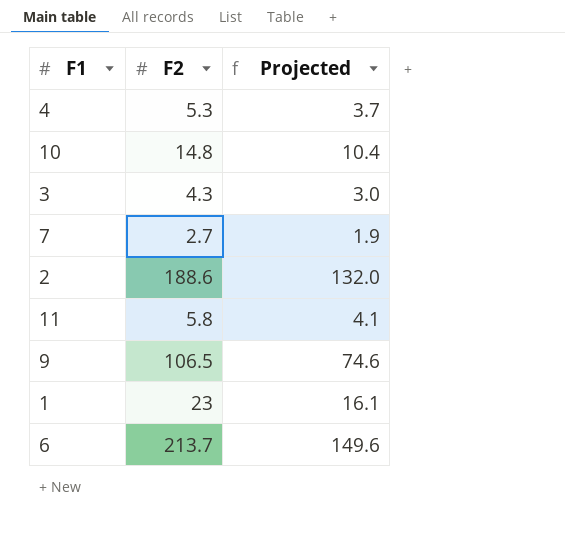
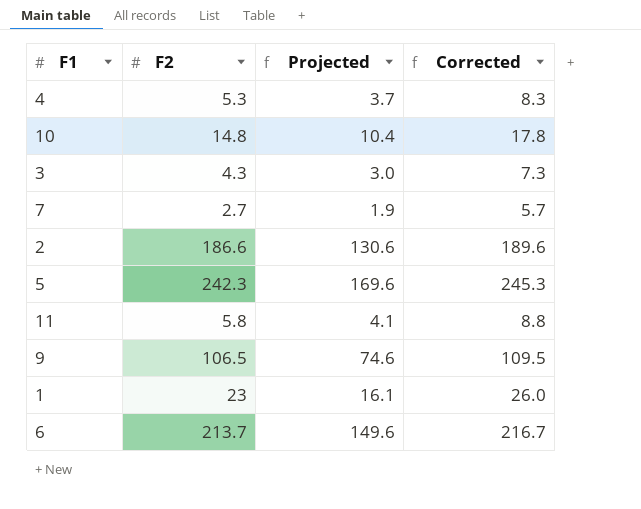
column Corrected | formula: none -> [F2] + 3
2 | F2: 188.6 -> 186.6
2 | Projected: 132.0 -> 130.6
row 5: none -> 242.3 | 169.6 | 245.3

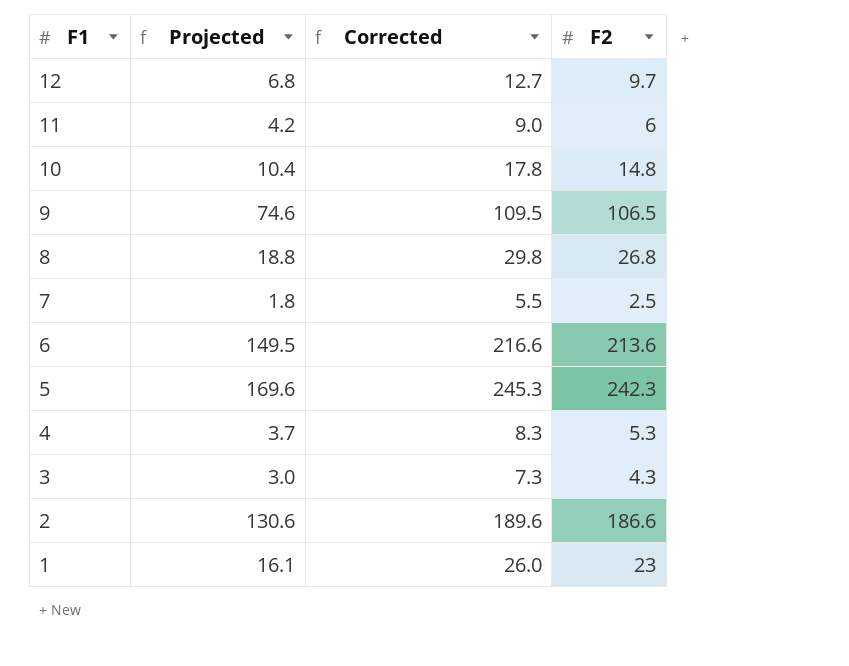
row order: none -> F1 descending
column F2 | position: 2 -> 4
row 12: none -> 6.8 | 12.7 | 9.7
11 | Projected: 4.1 -> 4.2
11 | Corrected: 8.8 -> 9.0
11 | F2: 5.8 -> 6
row 8: none -> 18.8 | 29.8 | 26.8
7 | Projected: 1.9 -> 1.8
7 | Corrected: 5.7 -> 5.5
7 | F2: 2.7 -> 2.5
6 | Projected: 149.6 -> 149.5
6 | Corrected: 216.7 -> 216.6
6 | F2: 213.7 -> 213.6

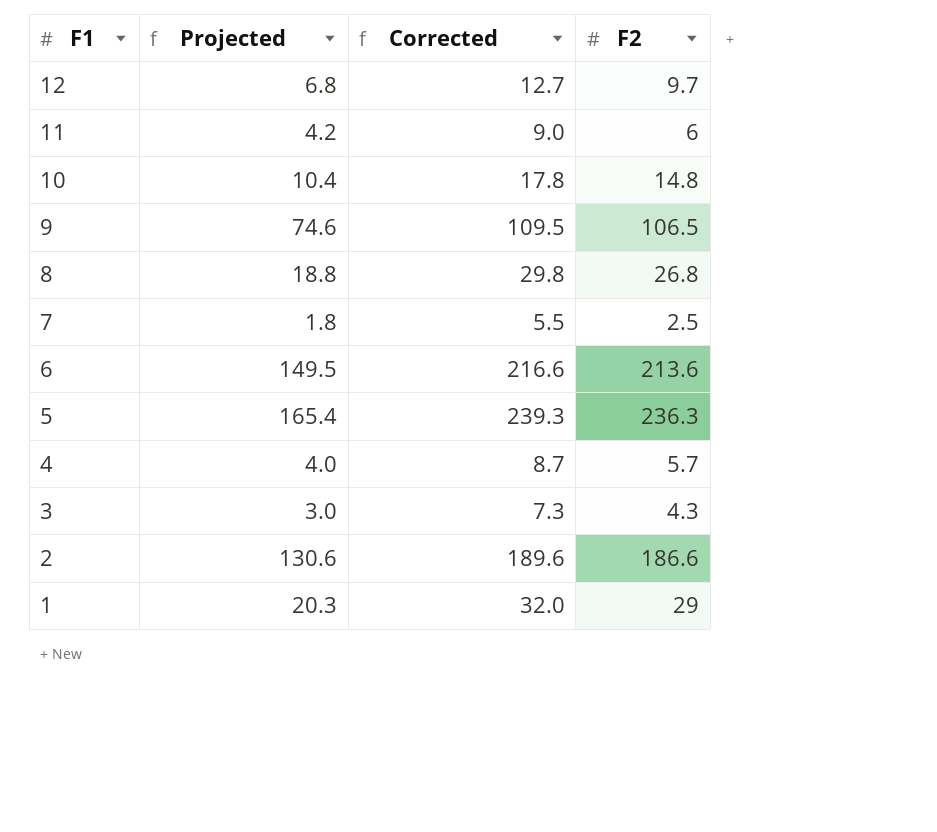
5 | Projected: 169.6 -> 165.4
5 | Corrected: 245.3 -> 239.3
5 | F2: 242.3 -> 236.3
4 | Projected: 3.7 -> 4.0
4 | Corrected: 8.3 -> 8.7
4 | F2: 5.3 -> 5.7
1 | Projected: 16.1 -> 20.3
1 | Corrected: 26.0 -> 32.0
1 | F2: 23 -> 29

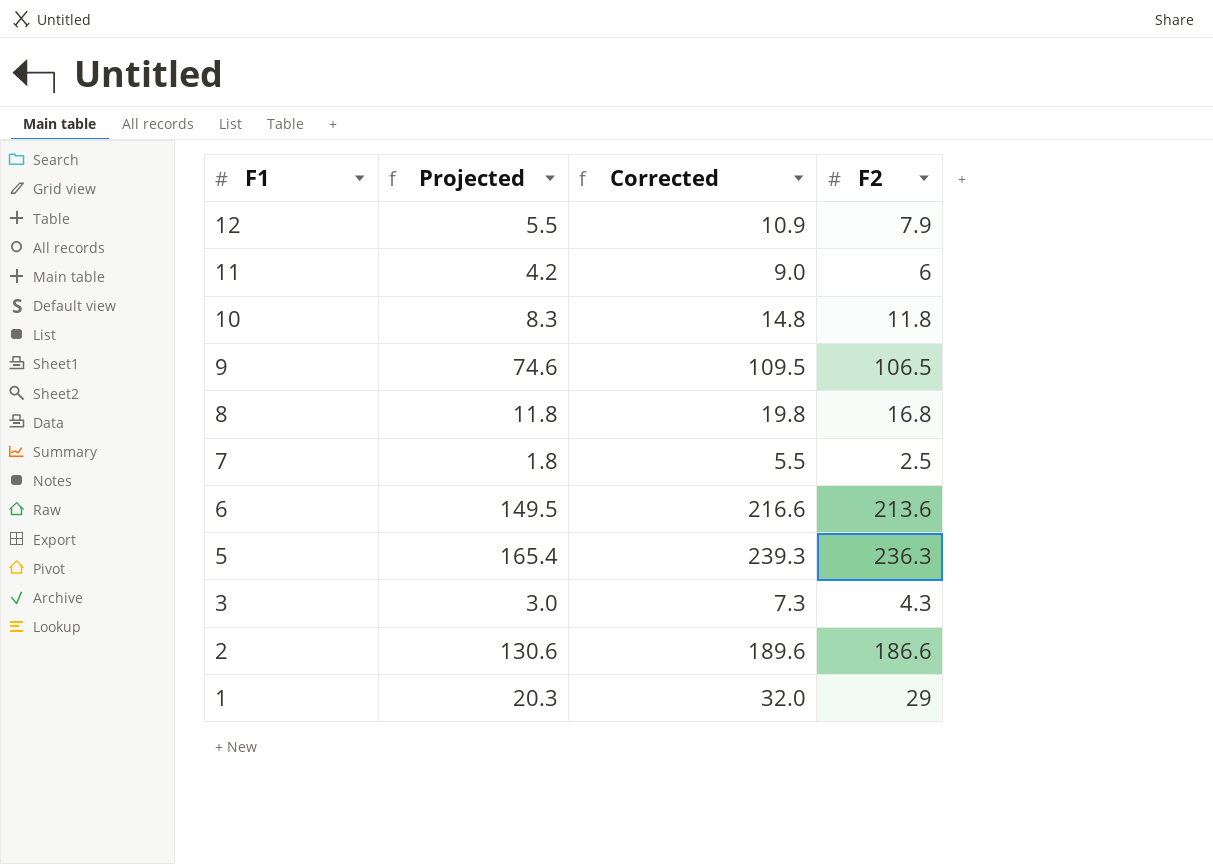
row 4: 4.0 | 8.7 | 5.7 -> none
12 | Projected: 6.8 -> 5.5
12 | Corrected: 12.7 -> 10.9
12 | F2: 9.7 -> 7.9
10 | Projected: 10.4 -> 8.3
10 | Corrected: 17.8 -> 14.8
10 | F2: 14.8 -> 11.8
8 | Projected: 18.8 -> 11.8
8 | Corrected: 29.8 -> 19.8
8 | F2: 26.8 -> 16.8

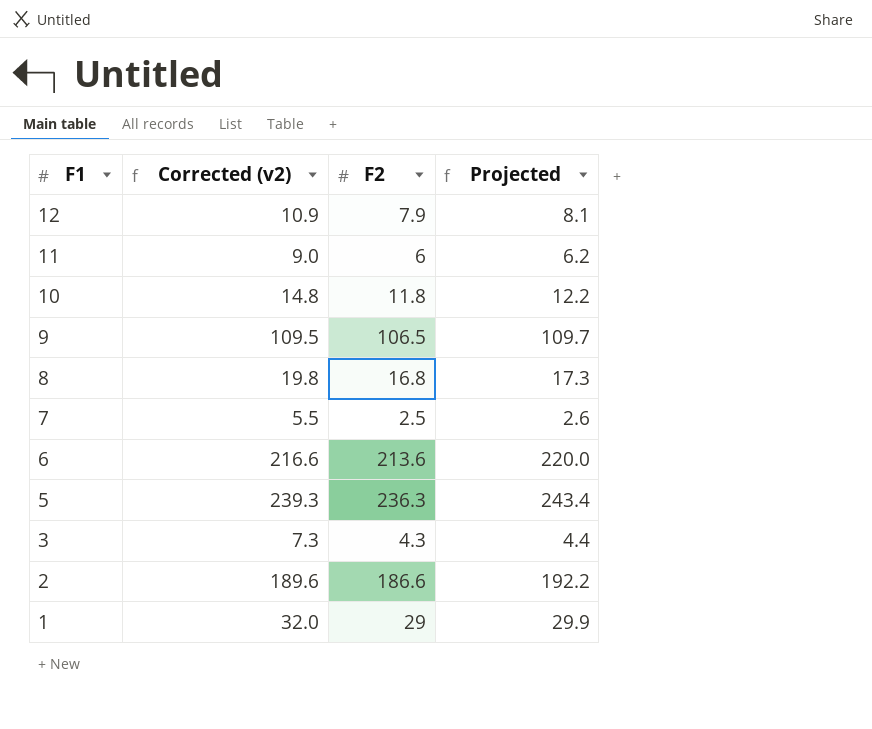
column name: Corrected -> Corrected (v2)
column Projected | formula: [F2] * 0.7 -> [F2] * 1.03
column Projected | position: 2 -> 4

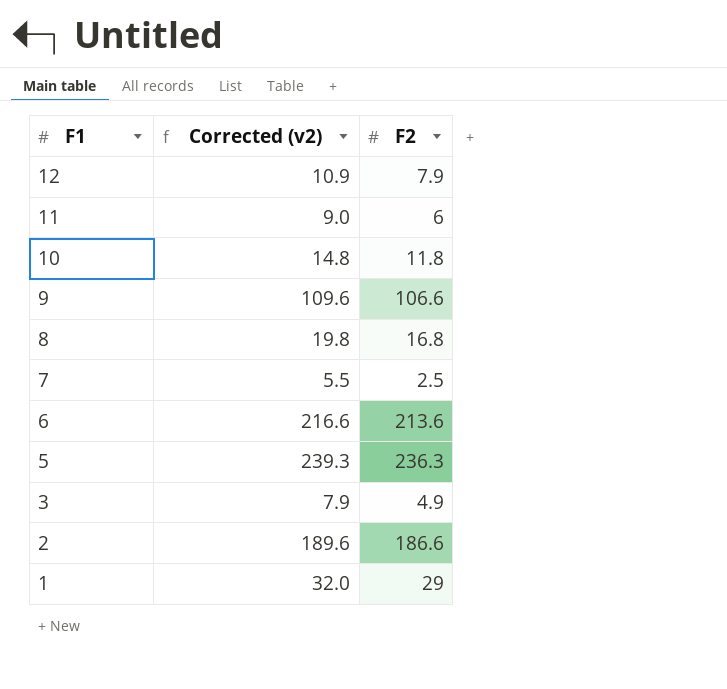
column Projected | formula: [F2] * 1.03 -> none
9 | Corrected (v2): 109.5 -> 109.6
9 | F2: 106.5 -> 106.6
3 | Corrected (v2): 7.3 -> 7.9
3 | F2: 4.3 -> 4.9

